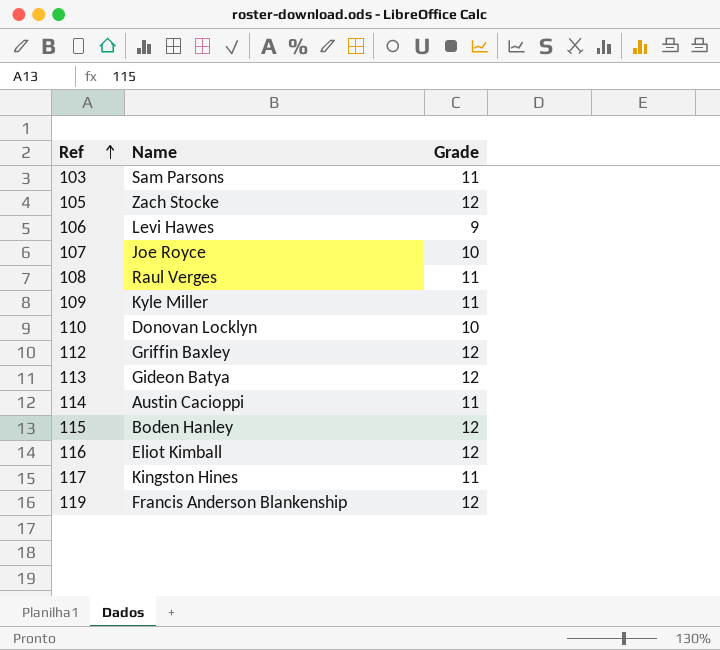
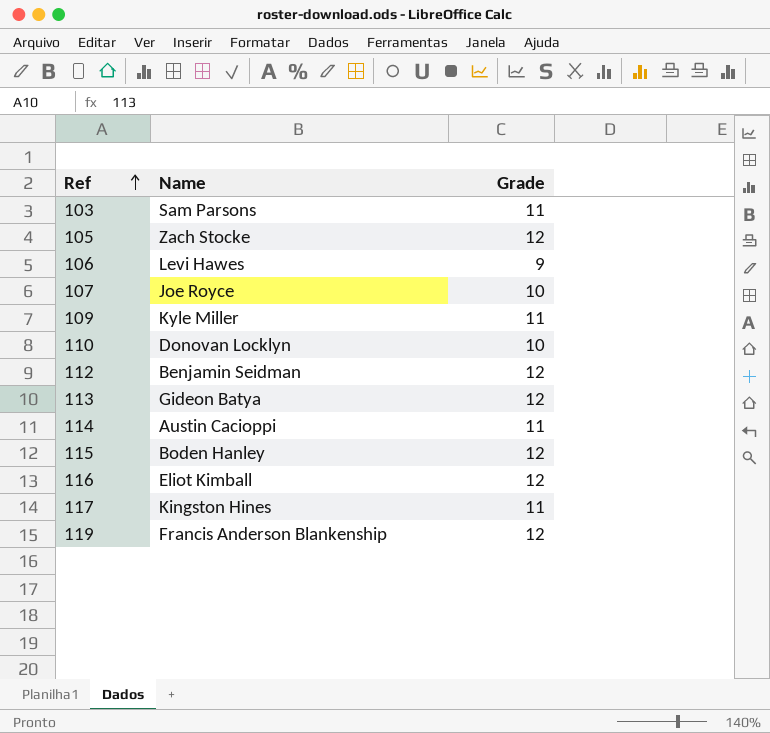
row 108: Raul Verges | 11 -> none
112 | Name: Griffin Baxley -> Benjamin Seidman

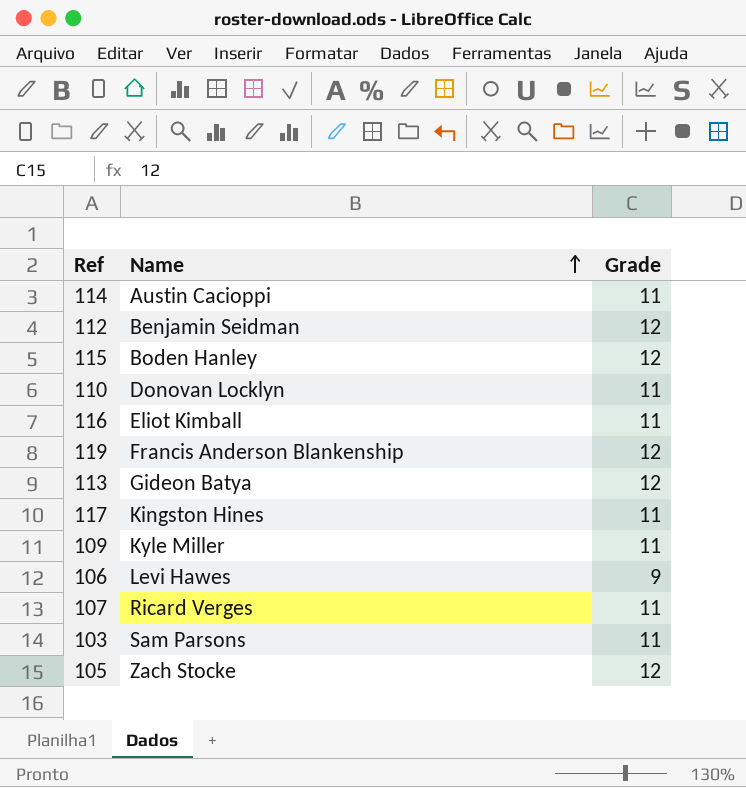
row order: Ref ascending -> Name ascending
110 | Grade: 10 -> 11
116 | Grade: 12 -> 11
107 | Name: Joe Royce -> Ricard Verges
107 | Grade: 10 -> 11

